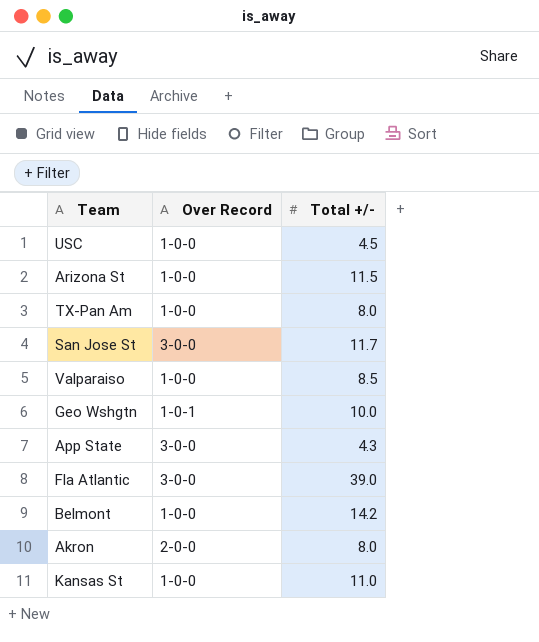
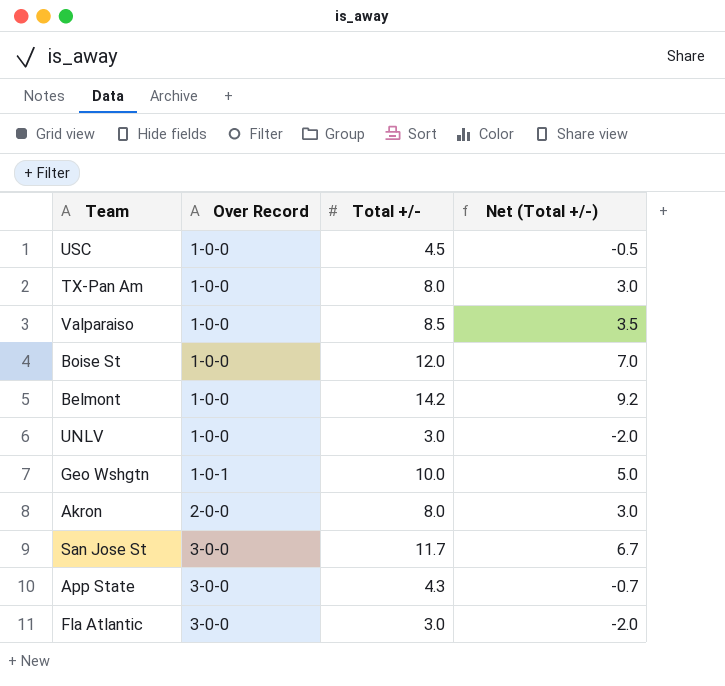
row order: none -> Over Record ascending
column Net (Total +/-) | formula: none -> [Total +/-] - 5
row Arizona St: 1-0-0 | 11.5 -> none
row Kansas St: 1-0-0 | 11.0 -> none
row Boise St: none -> 1-0-0 | 12.0 | 7.0
row UNLV: none -> 1-0-0 | 3.0 | -2.0
Fla Atlantic | Total +/-: 39.0 -> 3.0

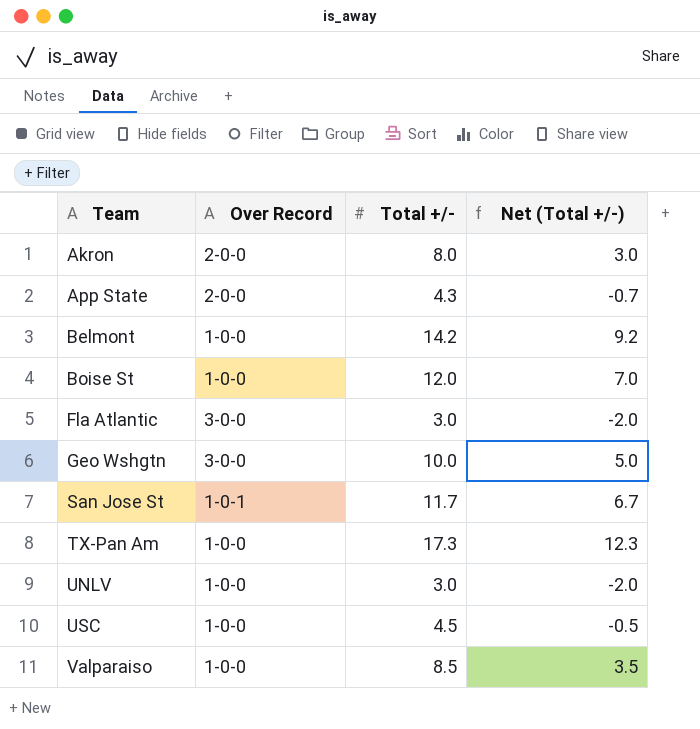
row order: Over Record ascending -> Team ascending
App State | Over Record: 3-0-0 -> 2-0-0
Geo Wshgtn | Over Record: 1-0-1 -> 3-0-0
San Jose St | Over Record: 3-0-0 -> 1-0-1
TX-Pan Am | Total +/-: 8.0 -> 17.3
TX-Pan Am | Net (Total +/-): 3.0 -> 12.3

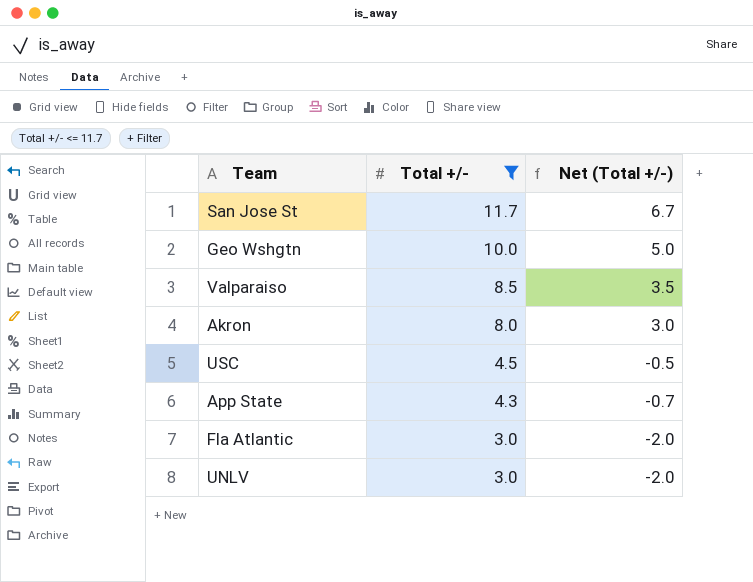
filter: none -> Total +/- <= 11.7
row order: Team ascending -> Total +/- descending
column Over Record | position: 2 -> none

